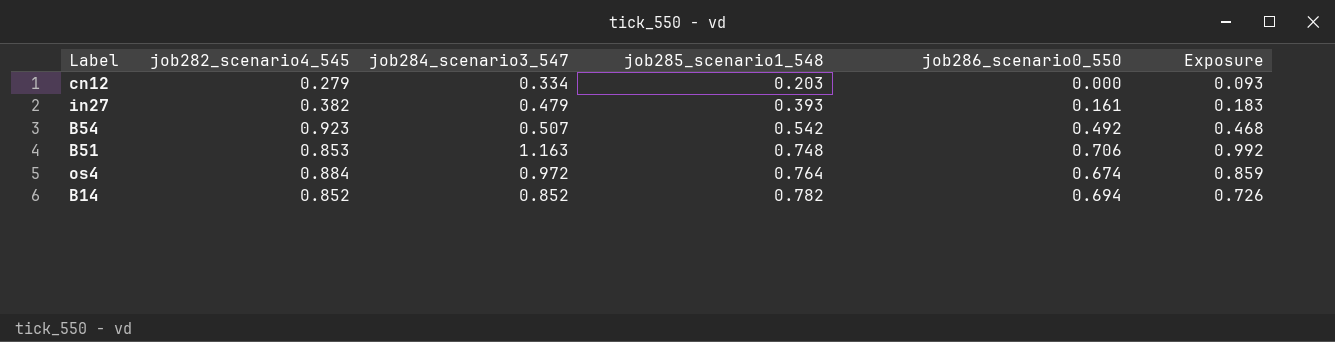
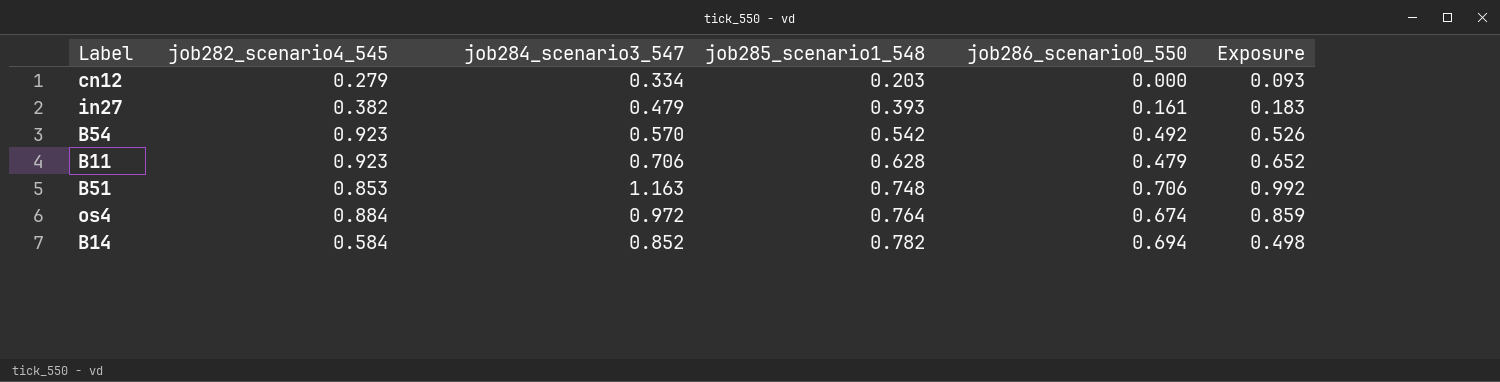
B54 | job284_scenario3_547: 0.507 -> 0.570
B54 | Exposure: 0.468 -> 0.526
row B11: none -> 0.923 | 0.706 | 0.628 | 0.479 | 0.652
B14 | job282_scenario4_545: 0.852 -> 0.584
B14 | Exposure: 0.726 -> 0.498

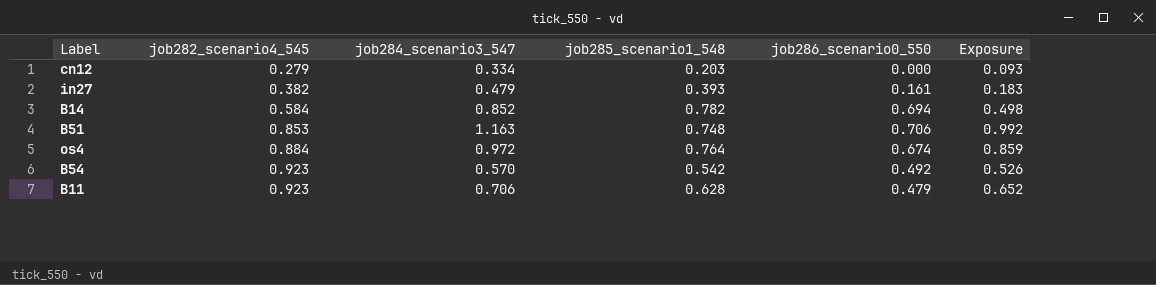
row order: job285_scenario1_548 ascending -> job282_scenario4_545 ascending

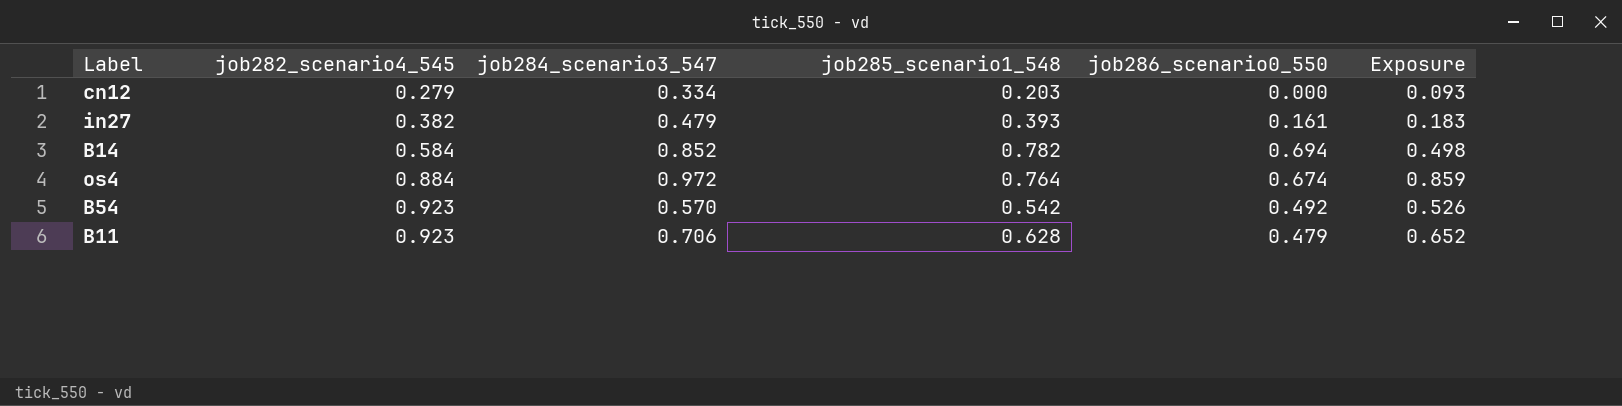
row B51: 0.853 | 1.163 | 0.748 | 0.706 | 0.992 -> none

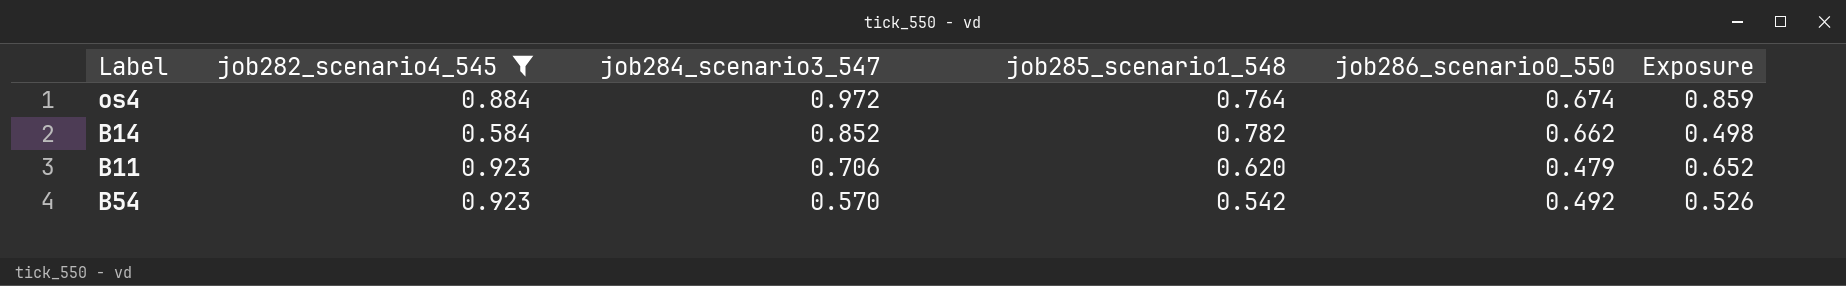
filter: none -> job282_scenario4_545 >= 0.584
row order: job282_scenario4_545 ascending -> job284_scenario3_547 descending
B14 | job286_scenario0_550: 0.694 -> 0.662
B11 | job285_scenario1_548: 0.628 -> 0.620

